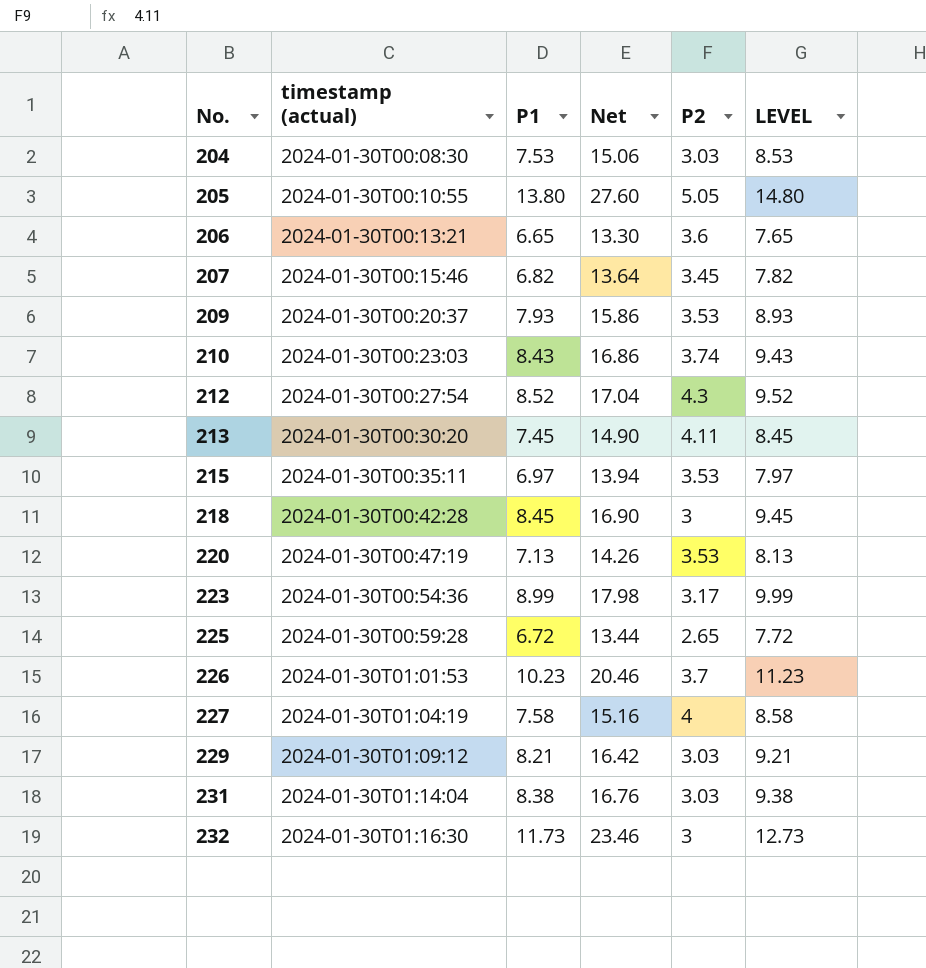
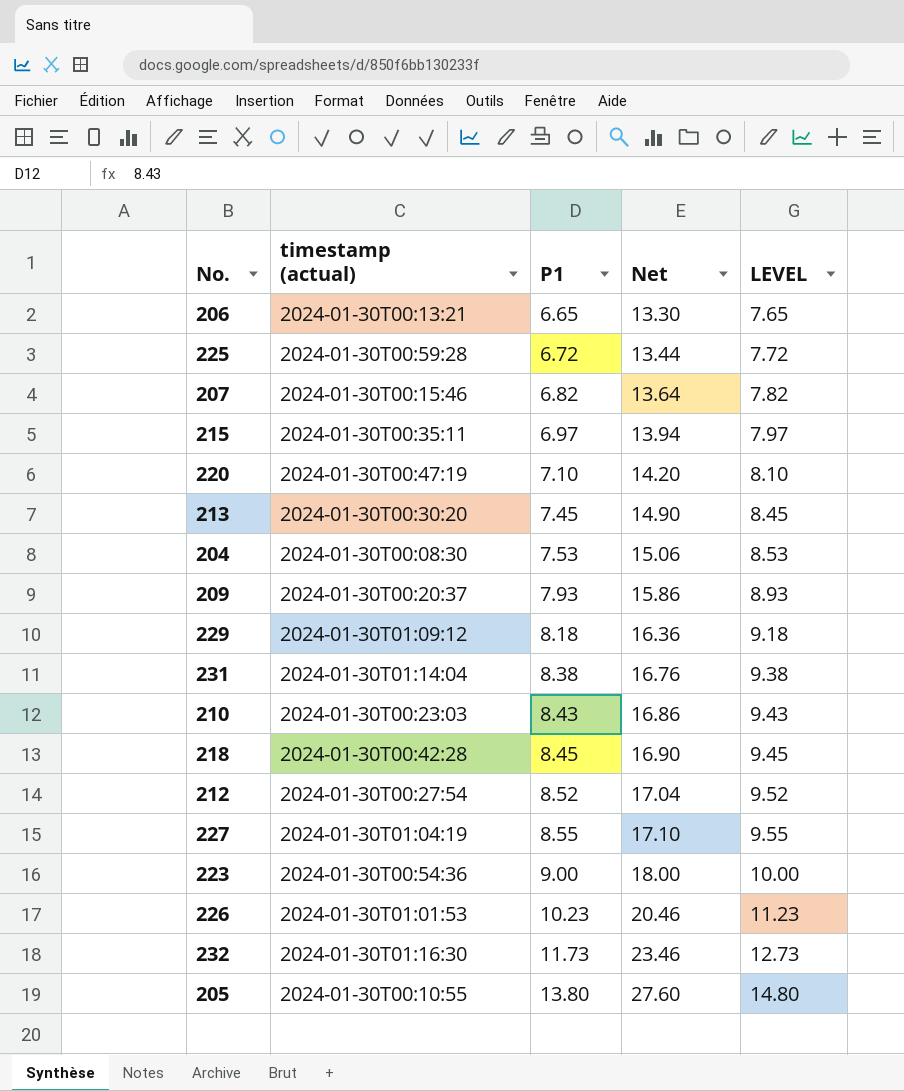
row order: No. ascending -> P1 ascending
column P2 | position: 5 -> none
220 | P1: 7.13 -> 7.10
220 | Net: 14.26 -> 14.20
220 | LEVEL: 8.13 -> 8.10
229 | P1: 8.21 -> 8.18
229 | Net: 16.42 -> 16.36
229 | LEVEL: 9.21 -> 9.18
227 | P1: 7.58 -> 8.55
227 | Net: 15.16 -> 17.10
227 | LEVEL: 8.58 -> 9.55
223 | P1: 8.99 -> 9.00
223 | Net: 17.98 -> 18.00
223 | LEVEL: 9.99 -> 10.00

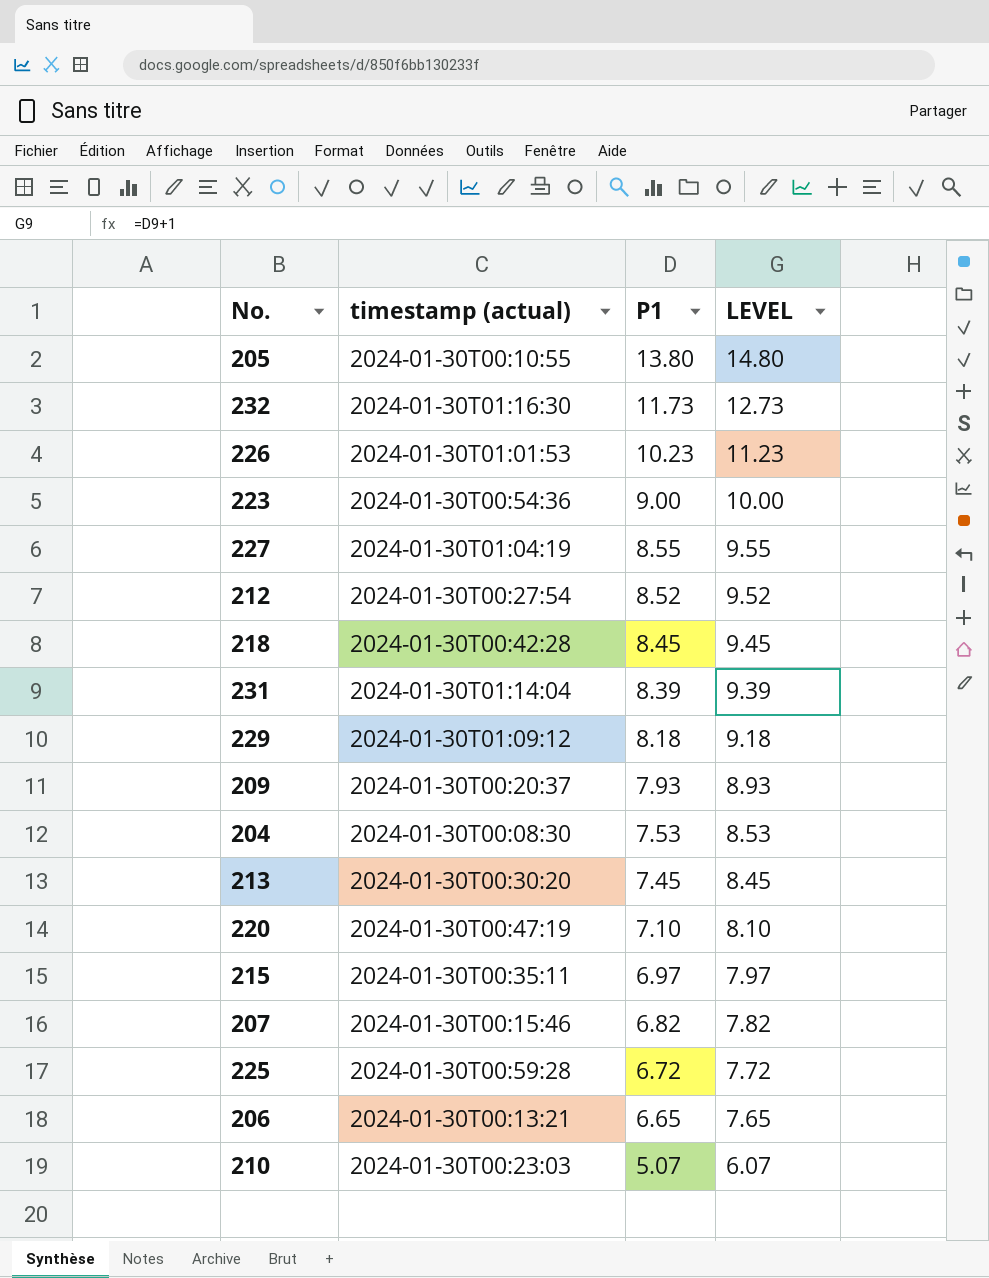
row order: P1 ascending -> P1 descending
column Net | formula: [P1] * 2 -> none
231 | P1: 8.38 -> 8.39
231 | LEVEL: 9.38 -> 9.39
210 | P1: 8.43 -> 5.07
210 | LEVEL: 9.43 -> 6.07

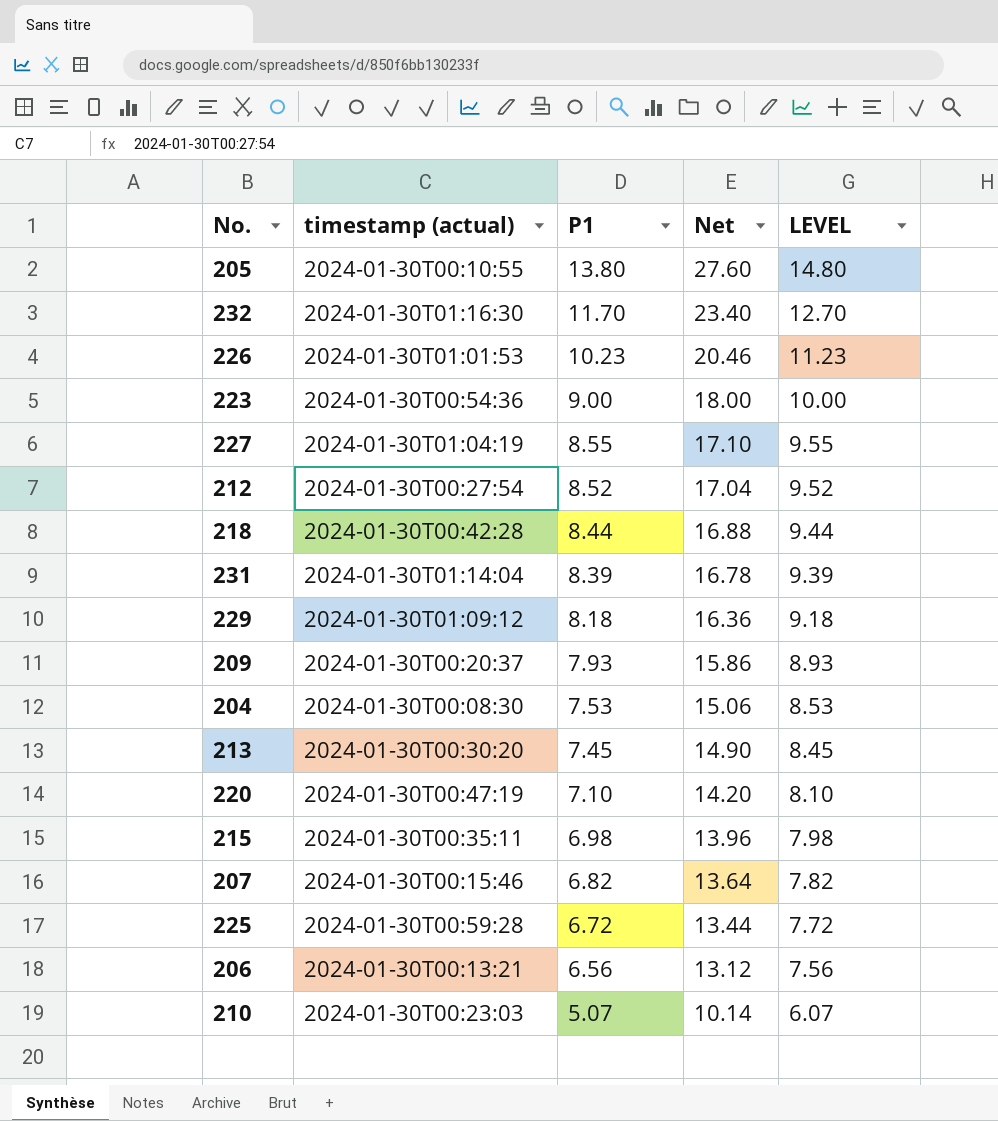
column Net | formula: none -> [P1] * 2
232 | P1: 11.73 -> 11.70
232 | LEVEL: 12.73 -> 12.70
218 | P1: 8.45 -> 8.44
218 | LEVEL: 9.45 -> 9.44
215 | P1: 6.97 -> 6.98
215 | LEVEL: 7.97 -> 7.98
206 | P1: 6.65 -> 6.56
206 | LEVEL: 7.65 -> 7.56

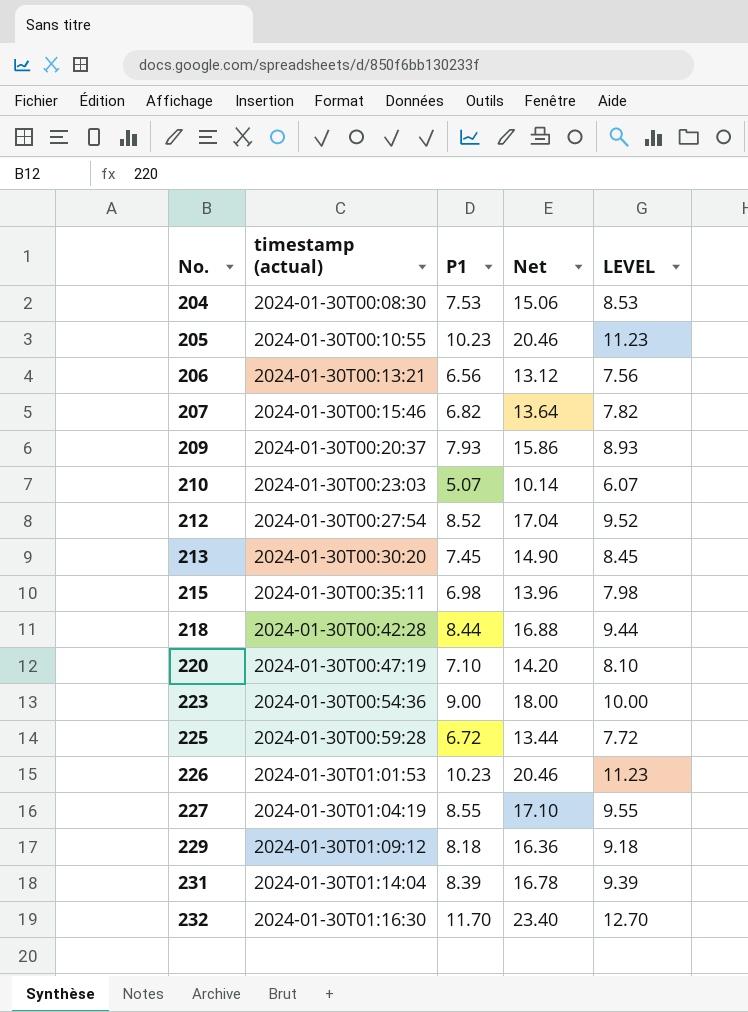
row order: P1 descending -> No. ascending
205 | P1: 13.80 -> 10.23
205 | Net: 27.60 -> 20.46
205 | LEVEL: 14.80 -> 11.23

